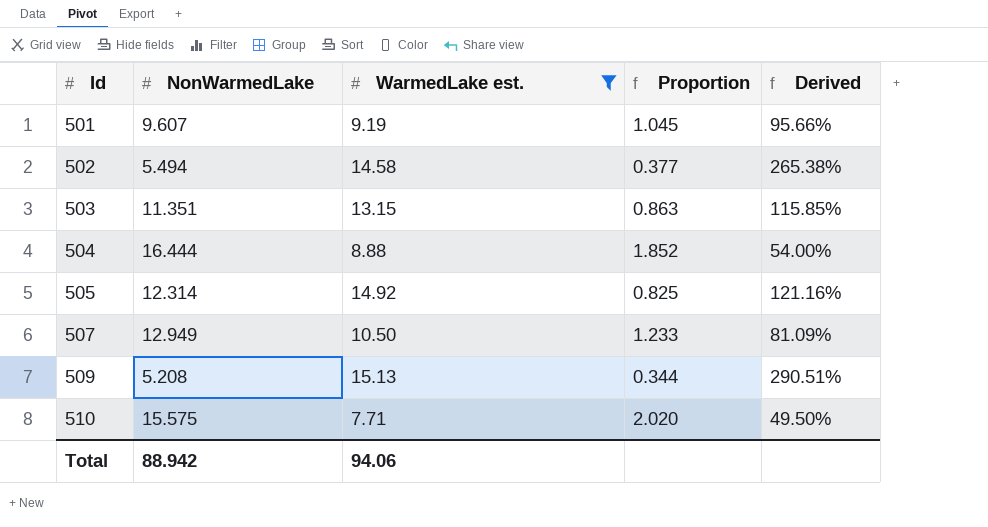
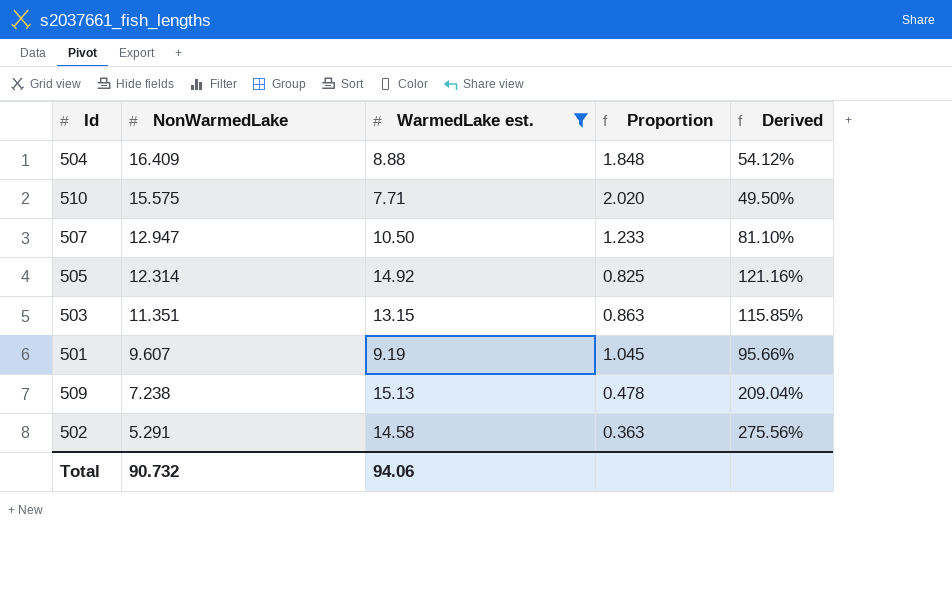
row order: Id ascending -> NonWarmedLake descending
504 | NonWarmedLake: 16.444 -> 16.409
504 | Proportion: 1.852 -> 1.848
504 | Derived: 54.00% -> 54.12%
507 | NonWarmedLake: 12.949 -> 12.947
507 | Derived: 81.09% -> 81.10%
509 | NonWarmedLake: 5.208 -> 7.238
509 | Proportion: 0.344 -> 0.478
509 | Derived: 290.51% -> 209.04%
502 | NonWarmedLake: 5.494 -> 5.291
502 | Proportion: 0.377 -> 0.363
502 | Derived: 265.38% -> 275.56%
Total | NonWarmedLake: 88.942 -> 90.732

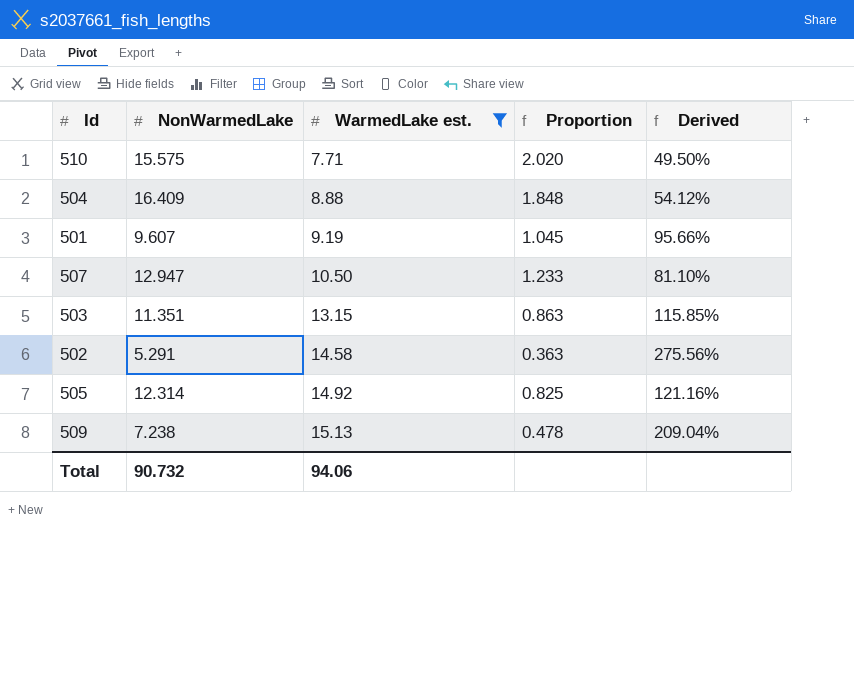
row order: NonWarmedLake descending -> WarmedLake est. ascending

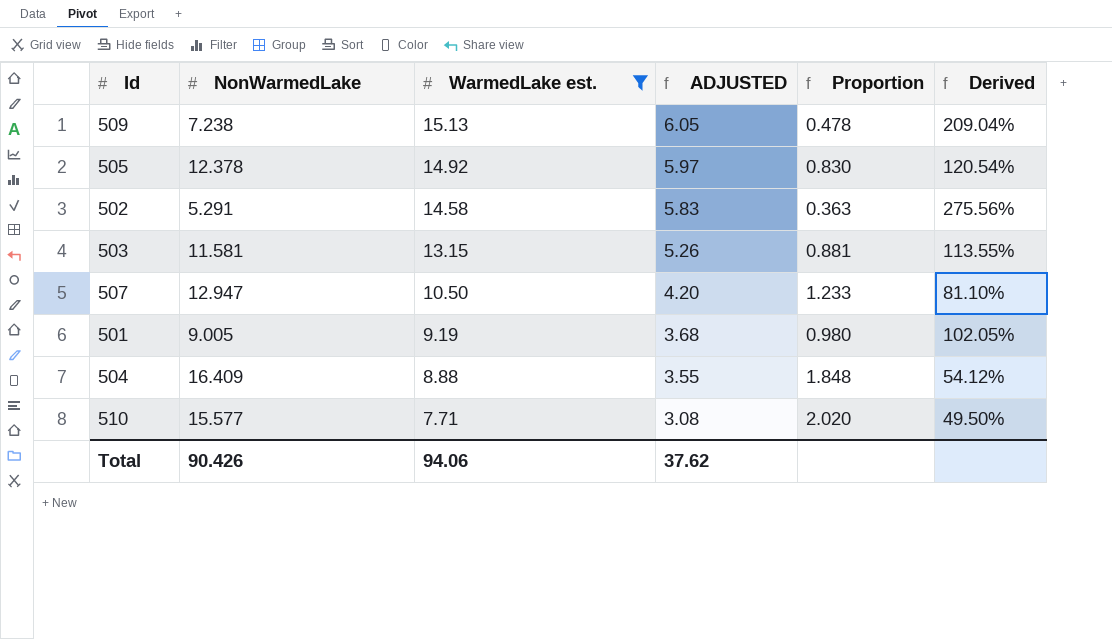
row order: WarmedLake est. ascending -> WarmedLake est. descending
column ADJUSTED | formula: none -> [WarmedLake est.] * 0.4
505 | NonWarmedLake: 12.314 -> 12.378
505 | Proportion: 0.825 -> 0.830
505 | Derived: 121.16% -> 120.54%
503 | NonWarmedLake: 11.351 -> 11.581
503 | Proportion: 0.863 -> 0.881
503 | Derived: 115.85% -> 113.55%
501 | NonWarmedLake: 9.607 -> 9.005
501 | Proportion: 1.045 -> 0.980
501 | Derived: 95.66% -> 102.05%
510 | NonWarmedLake: 15.575 -> 15.577
Total | NonWarmedLake: 90.732 -> 90.426

